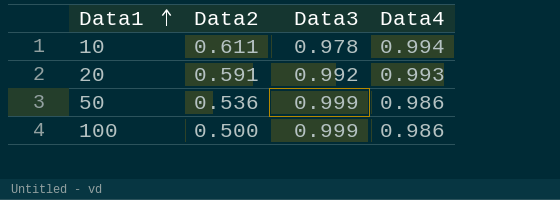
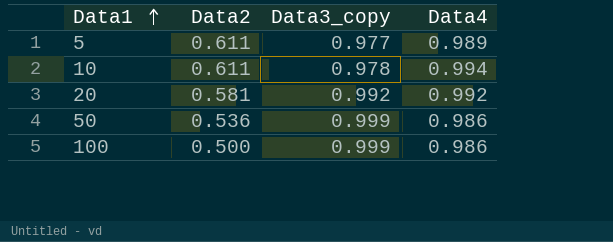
column name: Data3 -> Data3_copy
row 5: none -> 0.611 | 0.977 | 0.989
20 | Data2: 0.591 -> 0.581
20 | Data4: 0.993 -> 0.992

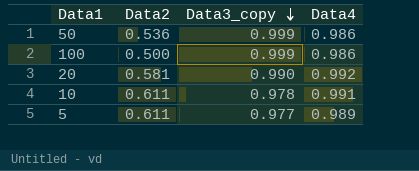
row order: Data1 ascending -> Data3_copy descending
20 | Data3_copy: 0.992 -> 0.990
10 | Data4: 0.994 -> 0.991

